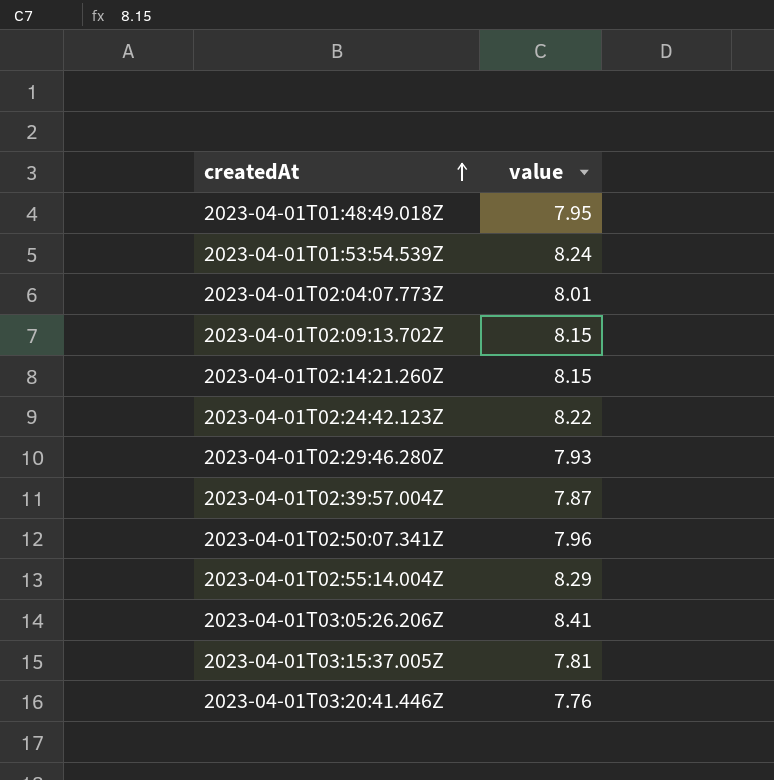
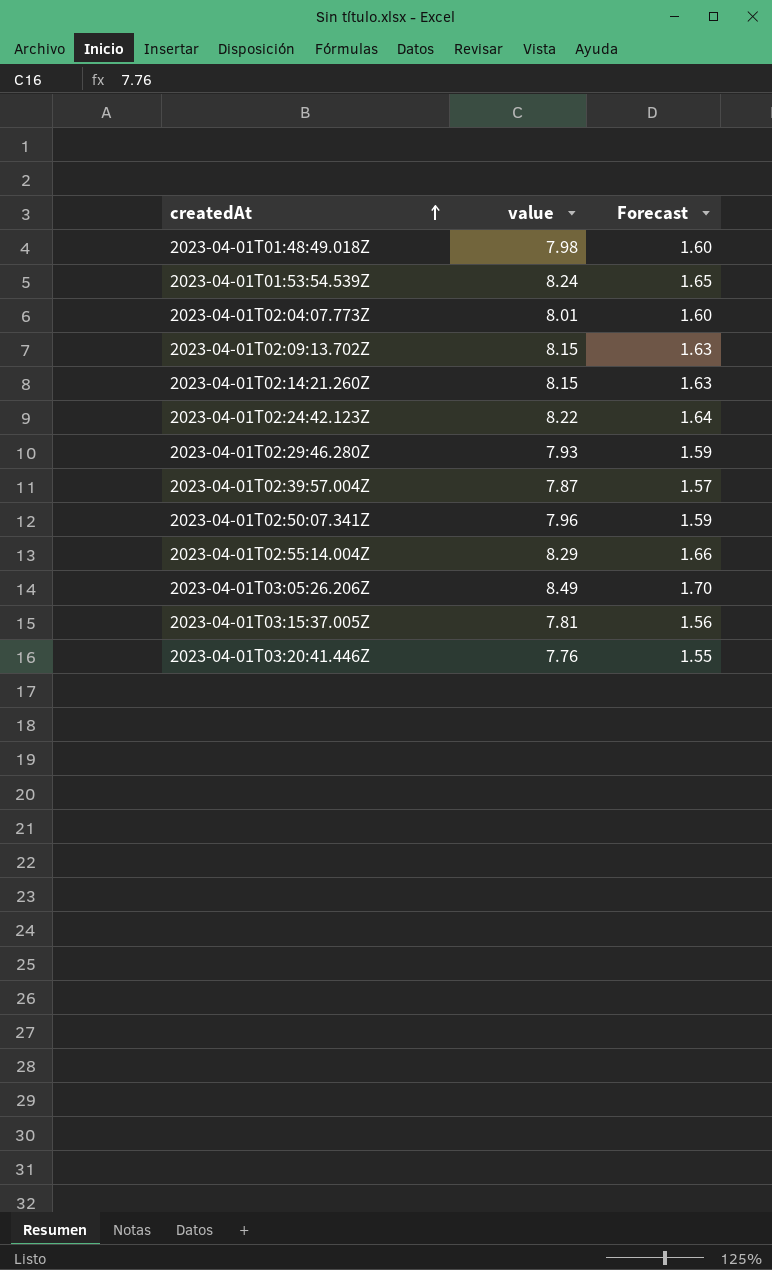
column Forecast | formula: none -> [value] * 0.2
2023-04-01T01:48:49.018Z | value: 7.95 -> 7.98
2023-04-01T03:05:26.206Z | value: 8.41 -> 8.49

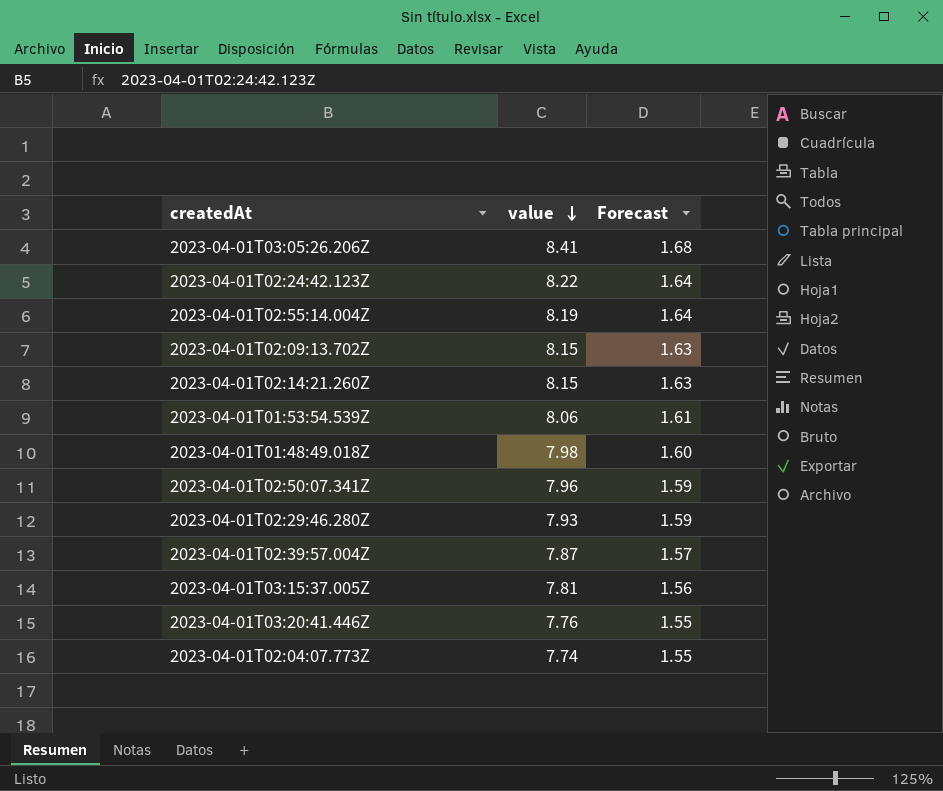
row order: createdAt ascending -> value descending
2023-04-01T03:05:26.206Z | value: 8.49 -> 8.41
2023-04-01T03:05:26.206Z | Forecast: 1.70 -> 1.68
2023-04-01T02:55:14.004Z | value: 8.29 -> 8.19
2023-04-01T02:55:14.004Z | Forecast: 1.66 -> 1.64
2023-04-01T01:53:54.539Z | value: 8.24 -> 8.06
2023-04-01T01:53:54.539Z | Forecast: 1.65 -> 1.61
2023-04-01T02:04:07.773Z | value: 8.01 -> 7.74
2023-04-01T02:04:07.773Z | Forecast: 1.60 -> 1.55

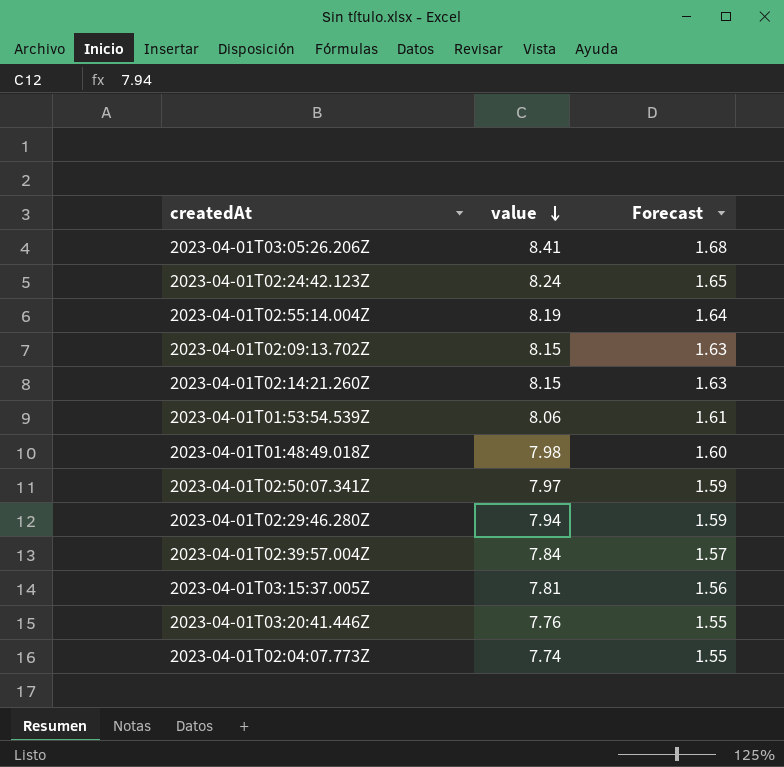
2023-04-01T02:24:42.123Z | value: 8.22 -> 8.24
2023-04-01T02:24:42.123Z | Forecast: 1.64 -> 1.65
2023-04-01T02:50:07.341Z | value: 7.96 -> 7.97
2023-04-01T02:29:46.280Z | value: 7.93 -> 7.94
2023-04-01T02:39:57.004Z | value: 7.87 -> 7.84

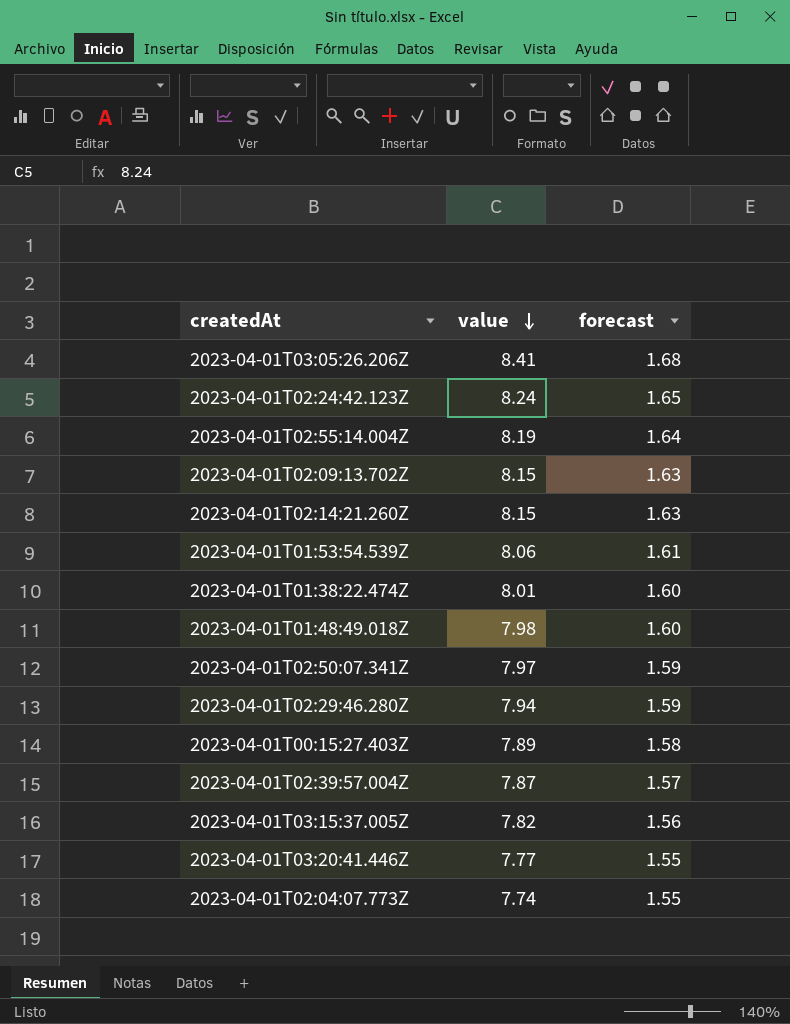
column name: Forecast -> forecast
row 2023-04-01T01:38:22.474Z: none -> 8.01 | 1.60
row 2023-04-01T00:15:27.403Z: none -> 7.89 | 1.58
2023-04-01T02:39:57.004Z | value: 7.84 -> 7.87
2023-04-01T03:15:37.005Z | value: 7.81 -> 7.82
2023-04-01T03:20:41.446Z | value: 7.76 -> 7.77

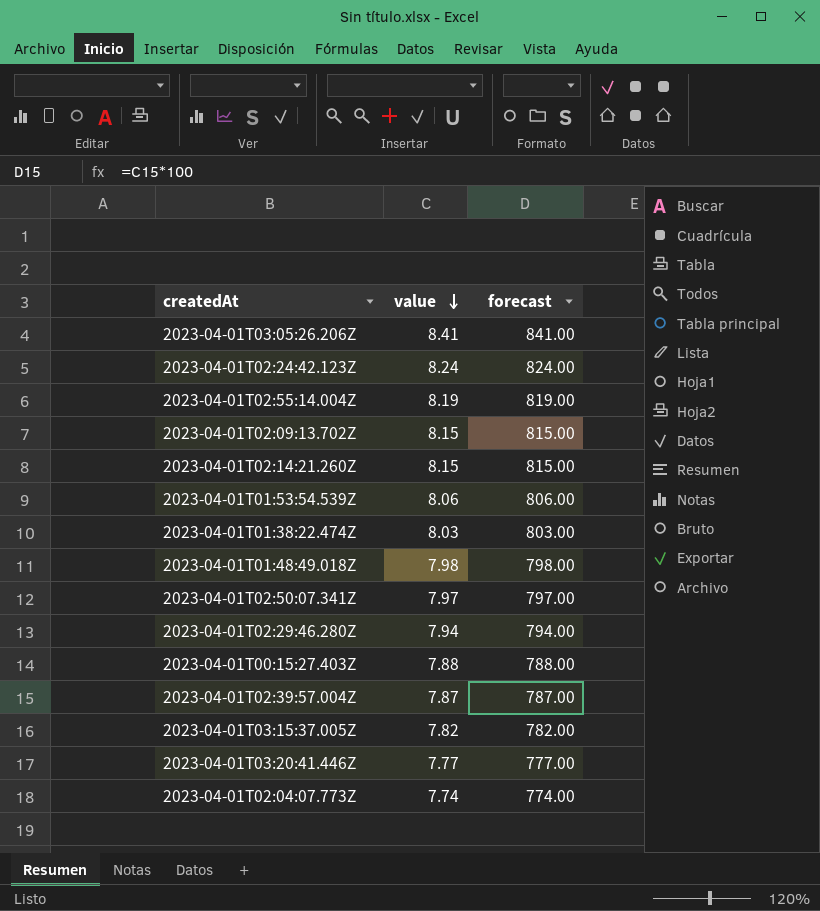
column forecast | formula: [value] * 0.2 -> [value] * 100
2023-04-01T01:38:22.474Z | value: 8.01 -> 8.03
2023-04-01T00:15:27.403Z | value: 7.89 -> 7.88

